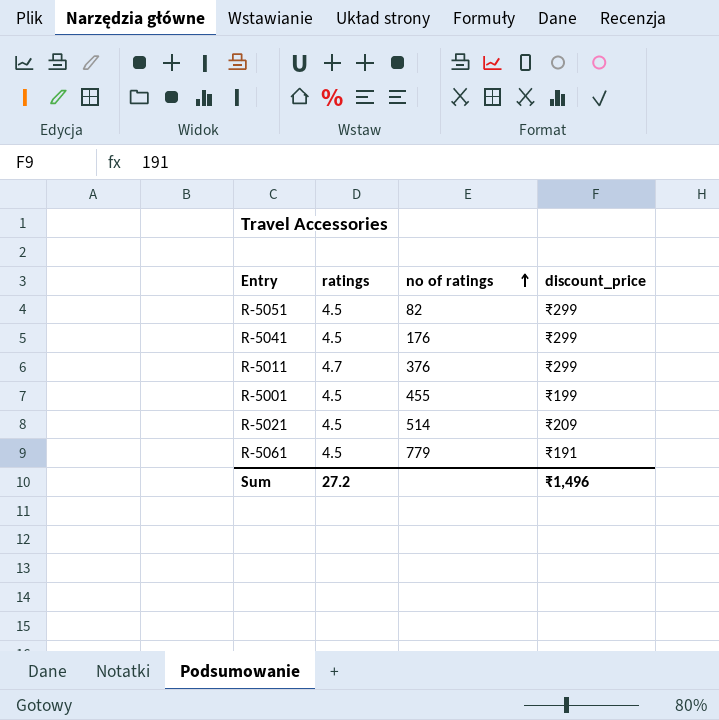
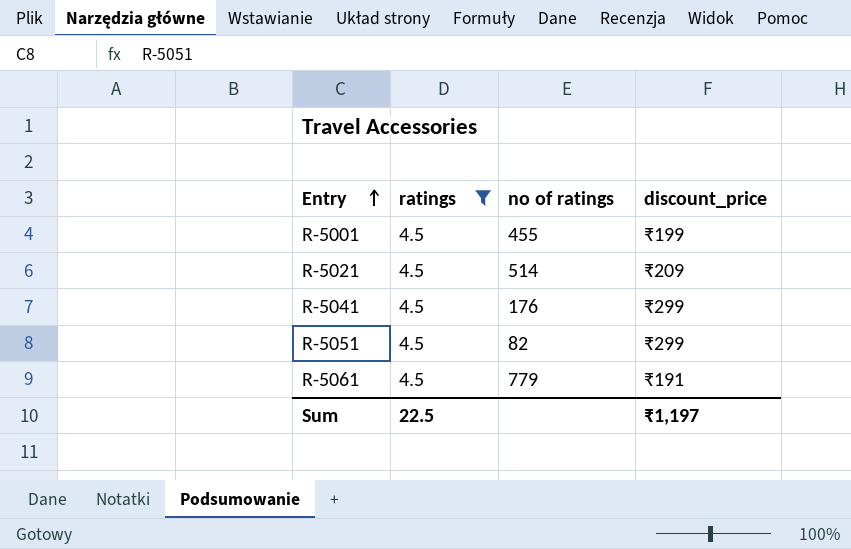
filter: none -> ratings = 4.5
row order: no of ratings ascending -> Entry ascending
Sum | ratings: 27.2 -> 22.5
Sum | discount_price: ₹1,496 -> ₹1,197

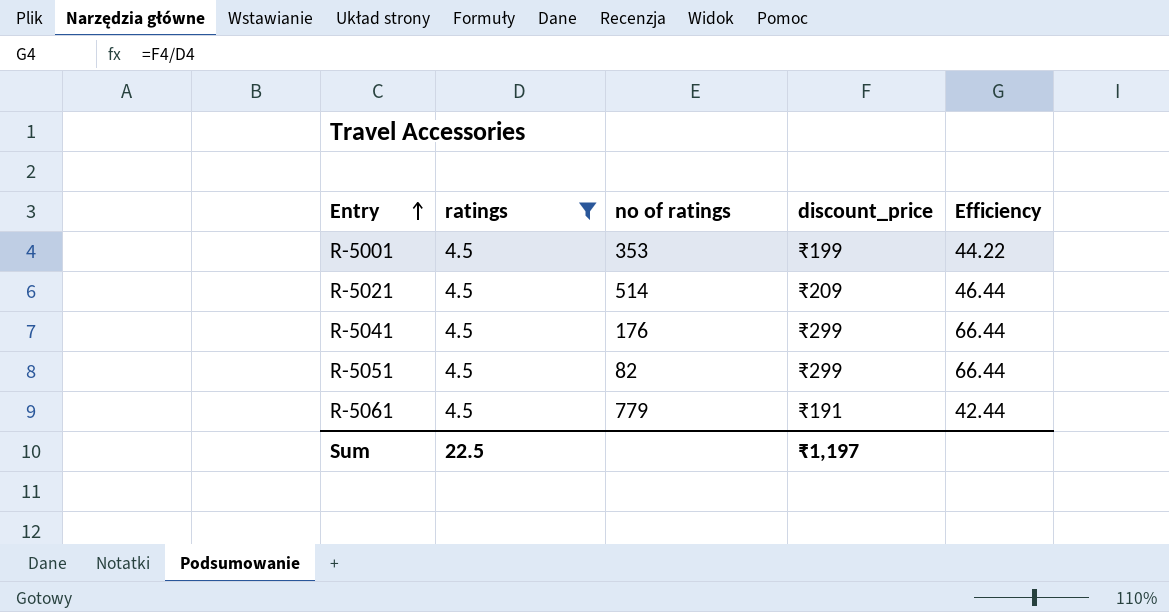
column Efficiency | formula: none -> [discount_price] / [ratings]
R-5001 | no of ratings: 455 -> 353

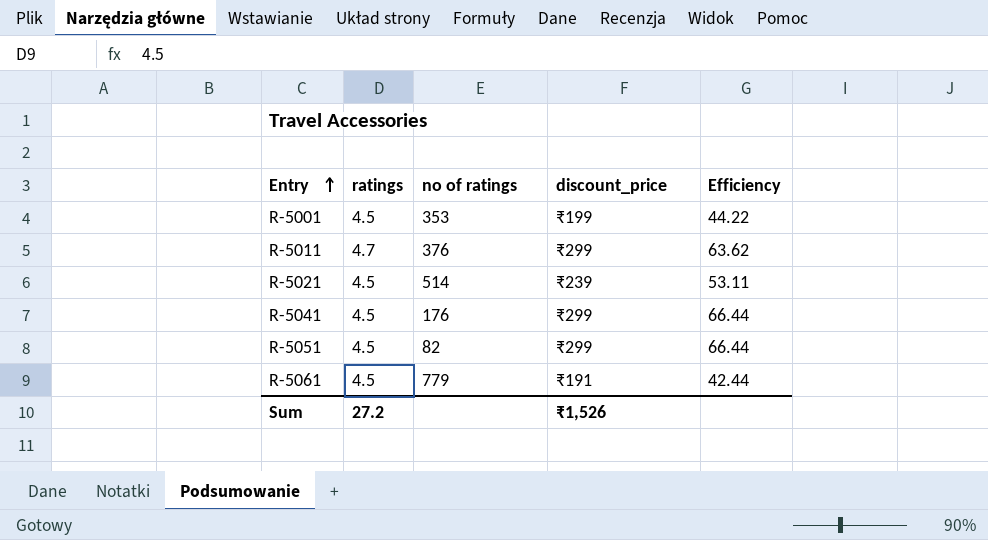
filter: ratings = 4.5 -> none
R-5021 | discount_price: ₹209 -> ₹239
R-5021 | Efficiency: 46.44 -> 53.11
Sum | ratings: 22.5 -> 27.2
Sum | discount_price: ₹1,197 -> ₹1,526

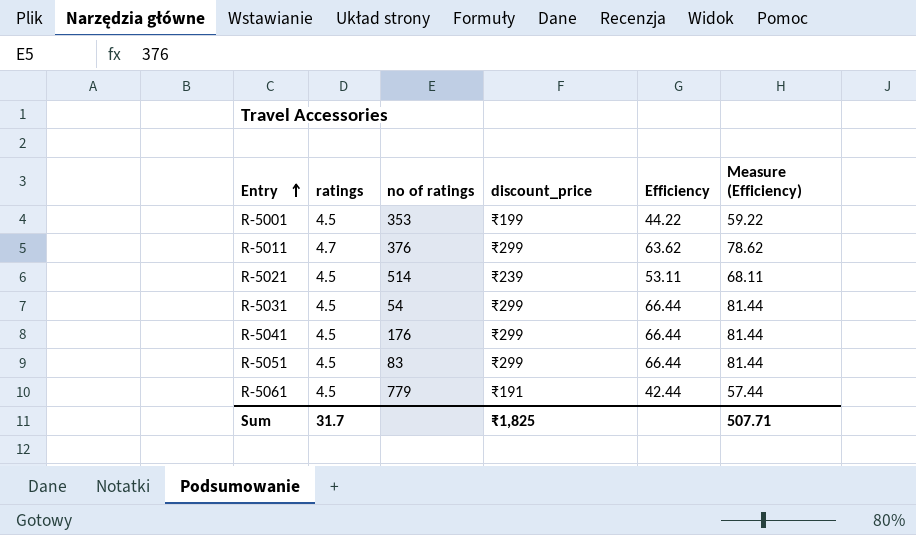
column Measure (Efficiency) | formula: none -> [Efficiency] + 15
row R-5031: none -> 4.5 | 54 | ₹299 | 66.44 | 81.44
R-5051 | no of ratings: 82 -> 83
Sum | ratings: 27.2 -> 31.7
Sum | discount_price: ₹1,526 -> ₹1,825

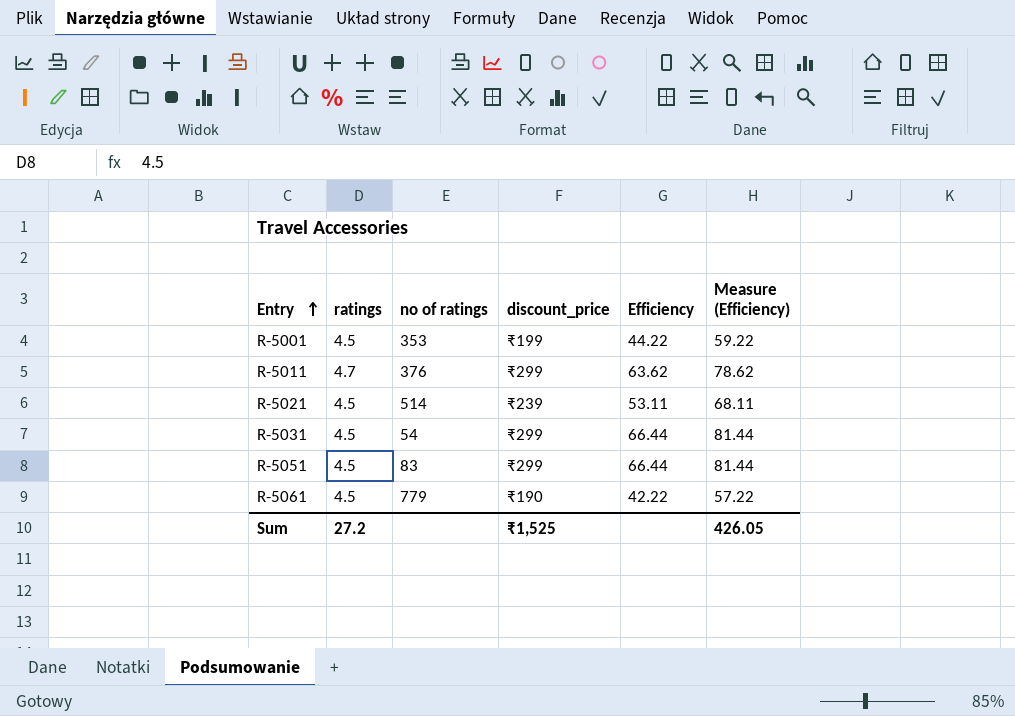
row R-5041: 4.5 | 176 | ₹299 | 66.44 | 81.44 -> none
R-5061 | discount_price: ₹191 -> ₹190
R-5061 | Efficiency: 42.44 -> 42.22
R-5061 | Measure (Efficiency): 57.44 -> 57.22
Sum | ratings: 31.7 -> 27.2
Sum | discount_price: ₹1,825 -> ₹1,525
Sum | Measure (Efficiency): 507.71 -> 426.05

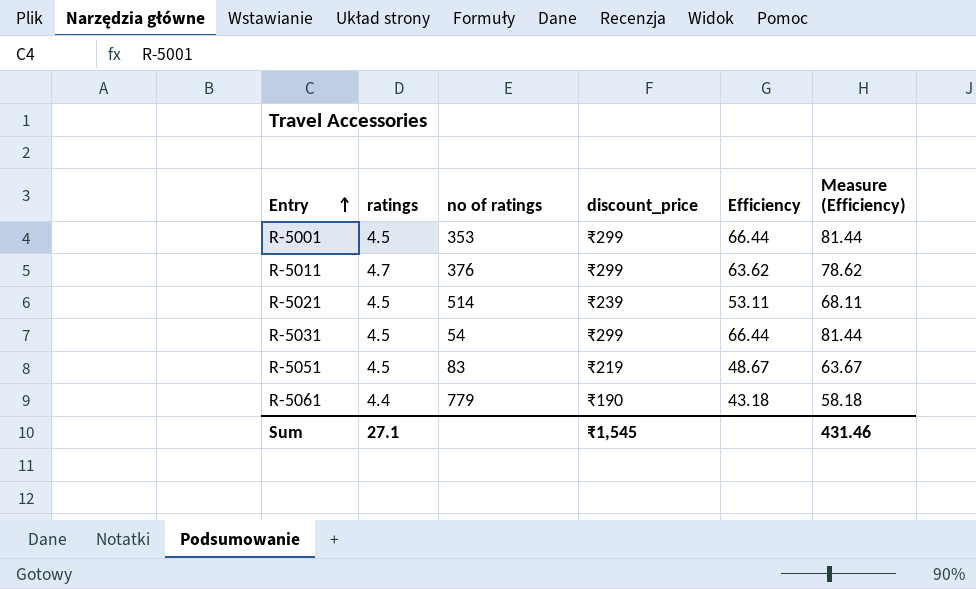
R-5001 | discount_price: ₹199 -> ₹299
R-5001 | Efficiency: 44.22 -> 66.44
R-5001 | Measure (Efficiency): 59.22 -> 81.44
R-5051 | discount_price: ₹299 -> ₹219
R-5051 | Efficiency: 66.44 -> 48.67
R-5051 | Measure (Efficiency): 81.44 -> 63.67
R-5061 | ratings: 4.5 -> 4.4
R-5061 | Efficiency: 42.22 -> 43.18
R-5061 | Measure (Efficiency): 57.22 -> 58.18
Sum | ratings: 27.2 -> 27.1
Sum | discount_price: ₹1,525 -> ₹1,545
Sum | Measure (Efficiency): 426.05 -> 431.46

